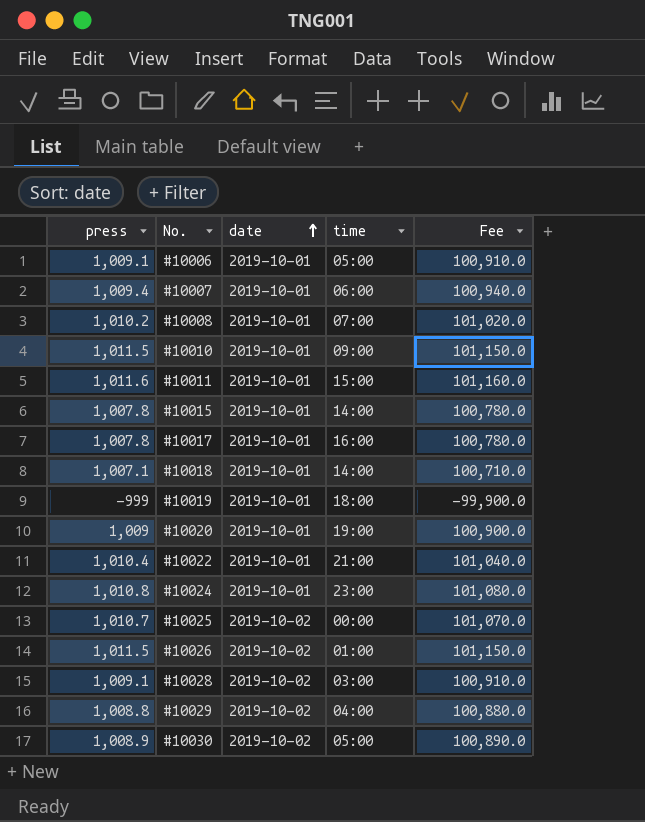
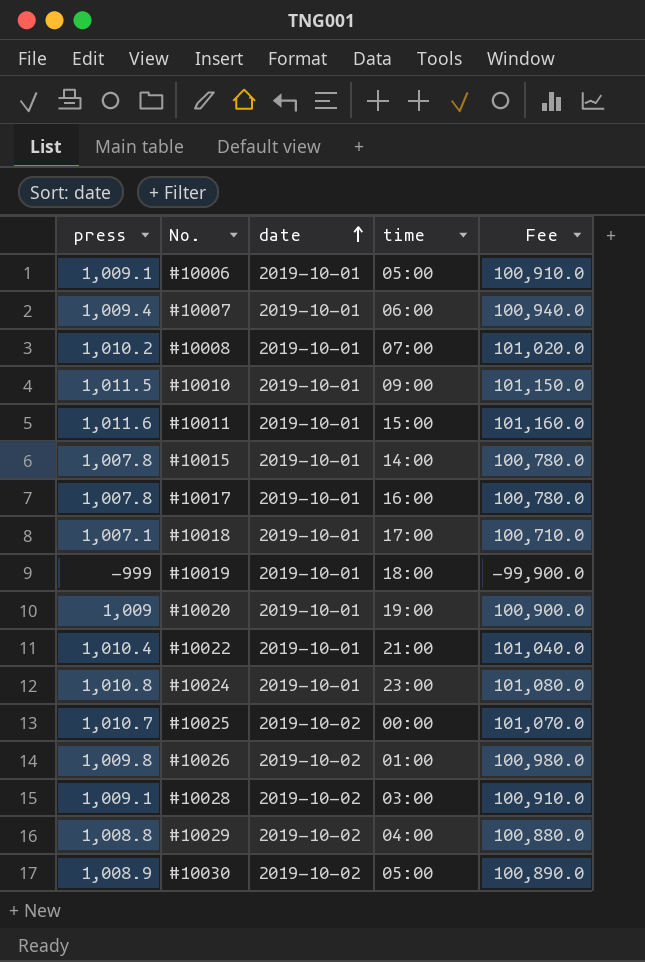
#10018 | time: 14:00 -> 17:00
#10026 | press: 1,011.5 -> 1,009.8
#10026 | Fee: 101,150.0 -> 100,980.0

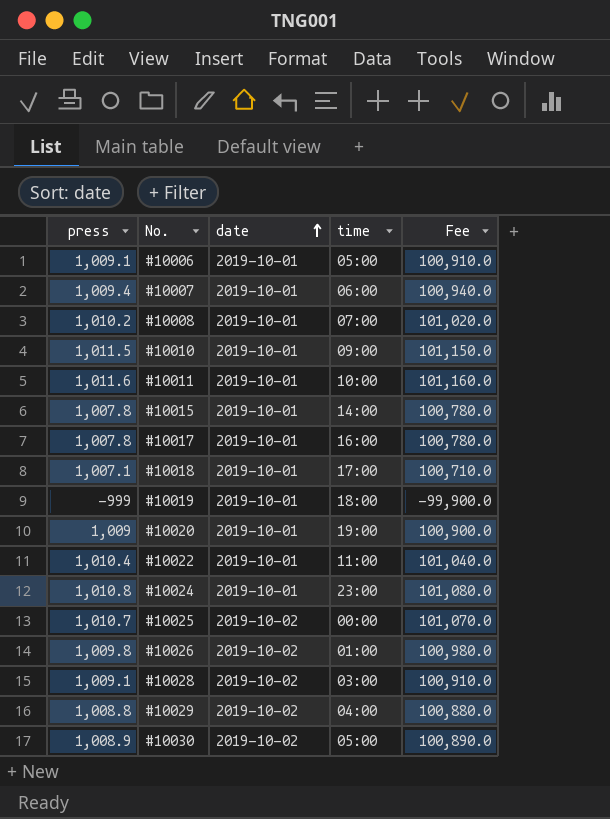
#10011 | time: 15:00 -> 10:00
#10022 | time: 21:00 -> 11:00

